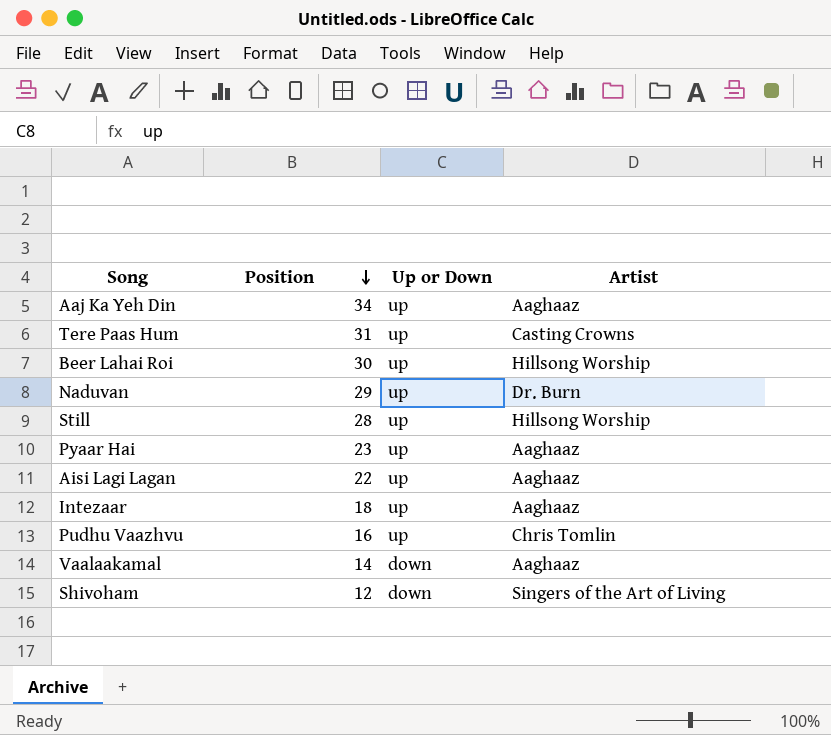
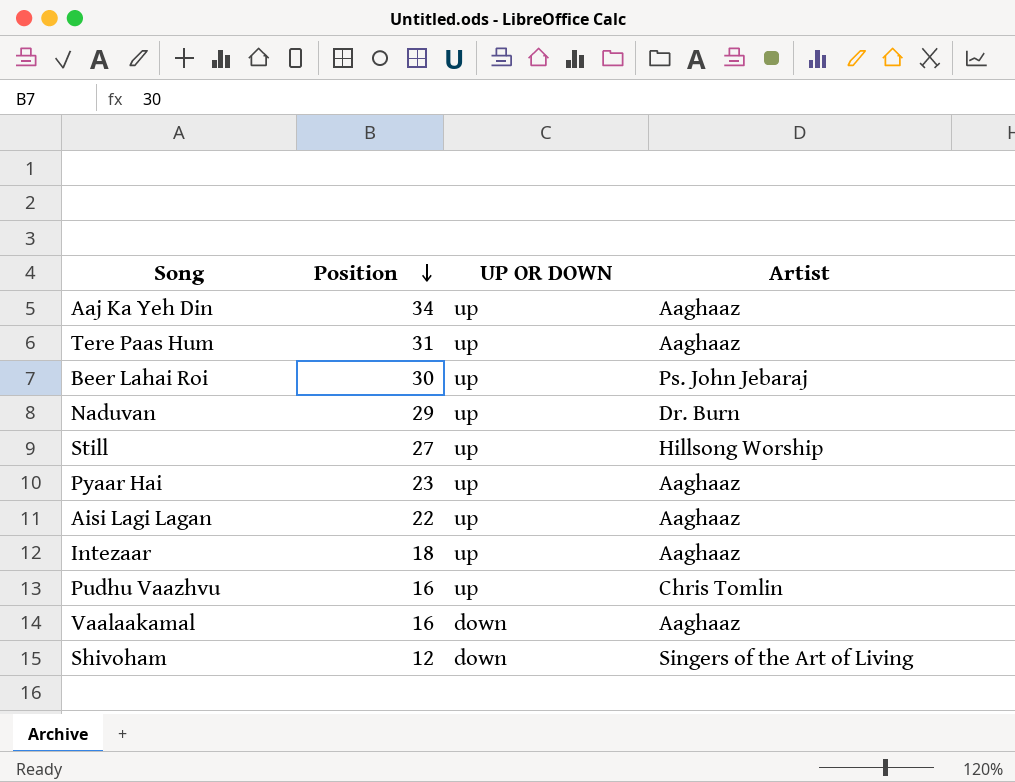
column name: Up or Down -> UP OR DOWN
Tere Paas Hum | Artist: Casting Crowns -> Aaghaaz
Beer Lahai Roi | Artist: Hillsong Worship -> Ps. John Jebaraj
Still | Position: 28 -> 27
Vaalaakamal | Position: 14 -> 16

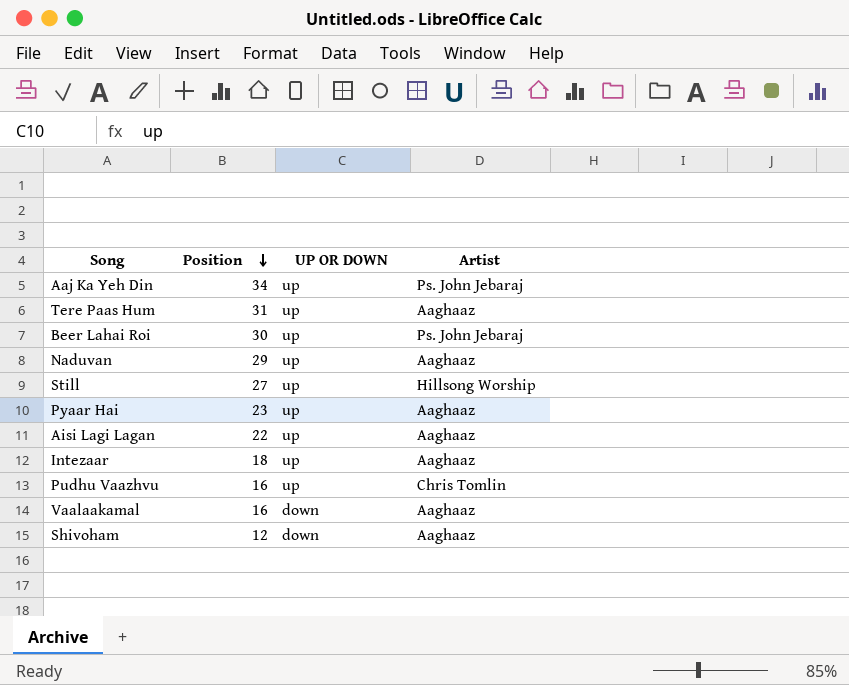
Aaj Ka Yeh Din | Artist: Aaghaaz -> Ps. John Jebaraj
Naduvan | Artist: Dr. Burn -> Aaghaaz
Shivoham | Artist: Singers of the Art of Living -> Aaghaaz

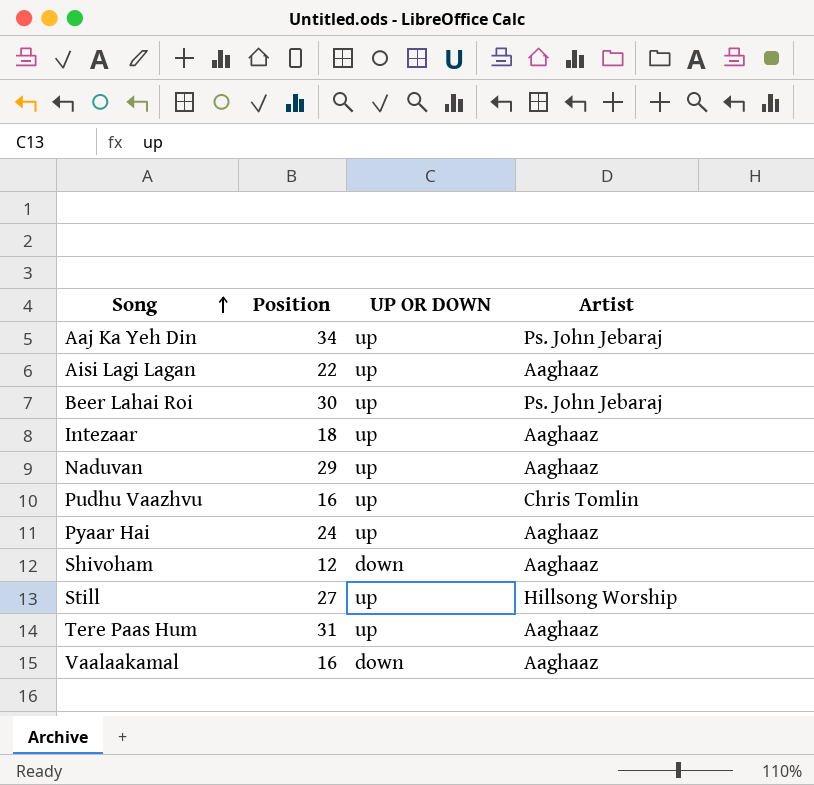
row order: Position descending -> Song ascending
Pyaar Hai | Position: 23 -> 24

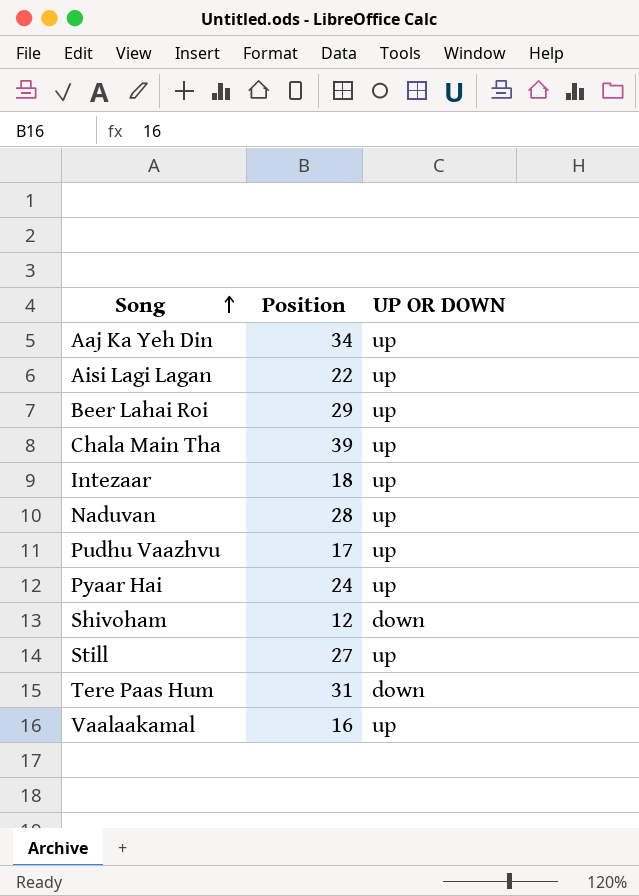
column Artist | position: 4 -> none
Beer Lahai Roi | Position: 30 -> 29
row Chala Main Tha: none -> 39 | up
Naduvan | Position: 29 -> 28
Pudhu Vaazhvu | Position: 16 -> 17
Tere Paas Hum | UP OR DOWN: up -> down
Vaalaakamal | UP OR DOWN: down -> up

